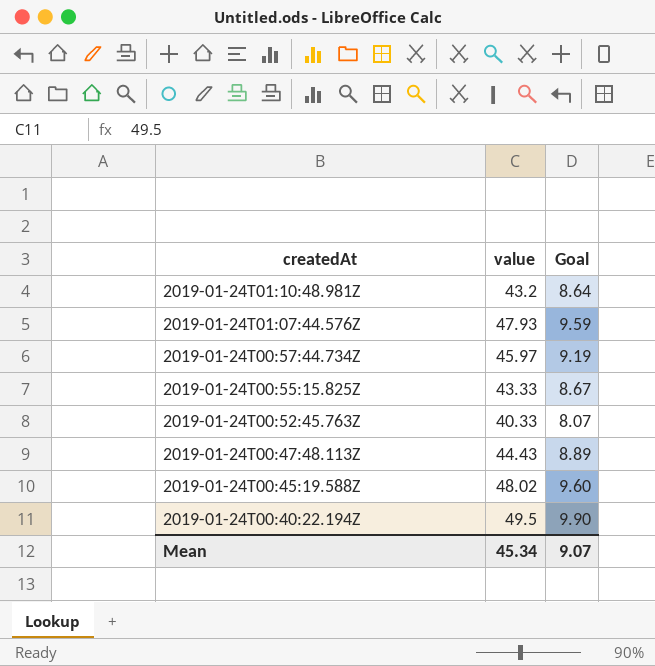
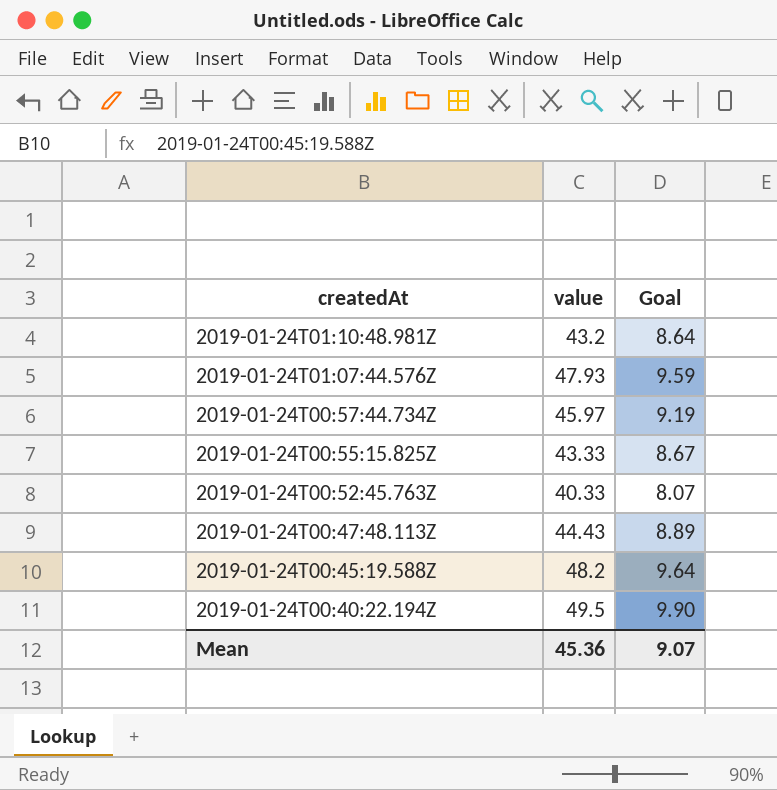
2019-01-24T00:45:19.588Z | value: 48.02 -> 48.2
2019-01-24T00:45:19.588Z | Goal: 9.60 -> 9.64
Mean | value: 45.34 -> 45.36

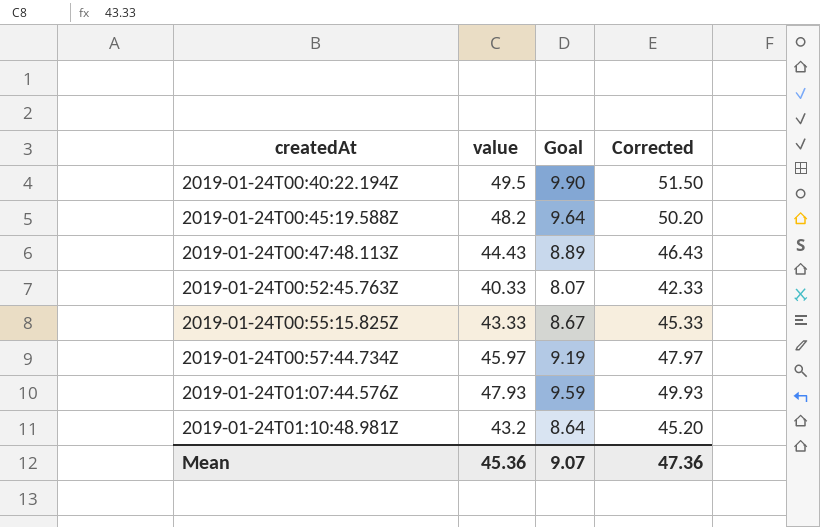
row order: createdAt descending -> createdAt ascending
column Corrected | formula: none -> [value] + 2

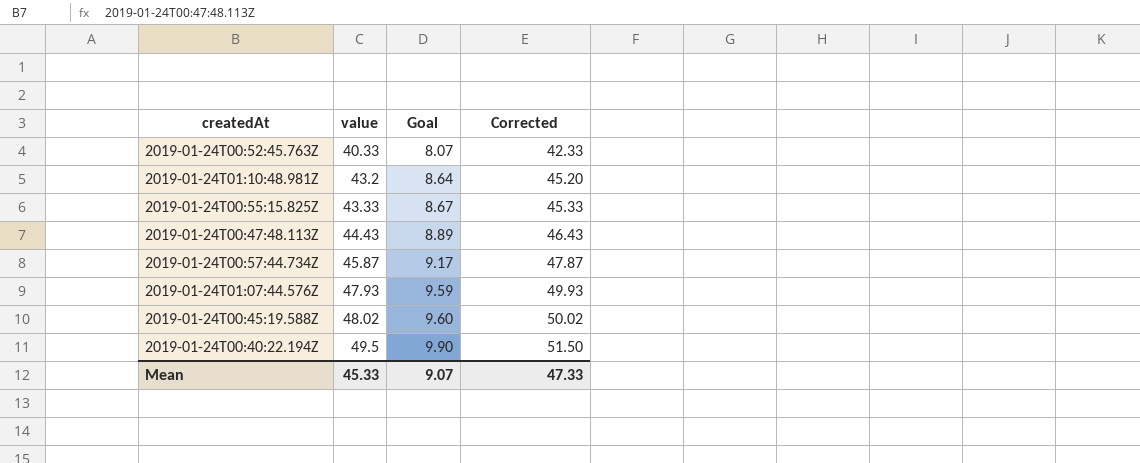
row order: createdAt ascending -> value ascending
2019-01-24T00:57:44.734Z | value: 45.97 -> 45.87
2019-01-24T00:57:44.734Z | Goal: 9.19 -> 9.17
2019-01-24T00:57:44.734Z | Corrected: 47.97 -> 47.87
2019-01-24T00:45:19.588Z | value: 48.2 -> 48.02
2019-01-24T00:45:19.588Z | Goal: 9.64 -> 9.60
2019-01-24T00:45:19.588Z | Corrected: 50.20 -> 50.02
Mean | value: 45.36 -> 45.33
Mean | Corrected: 47.36 -> 47.33

